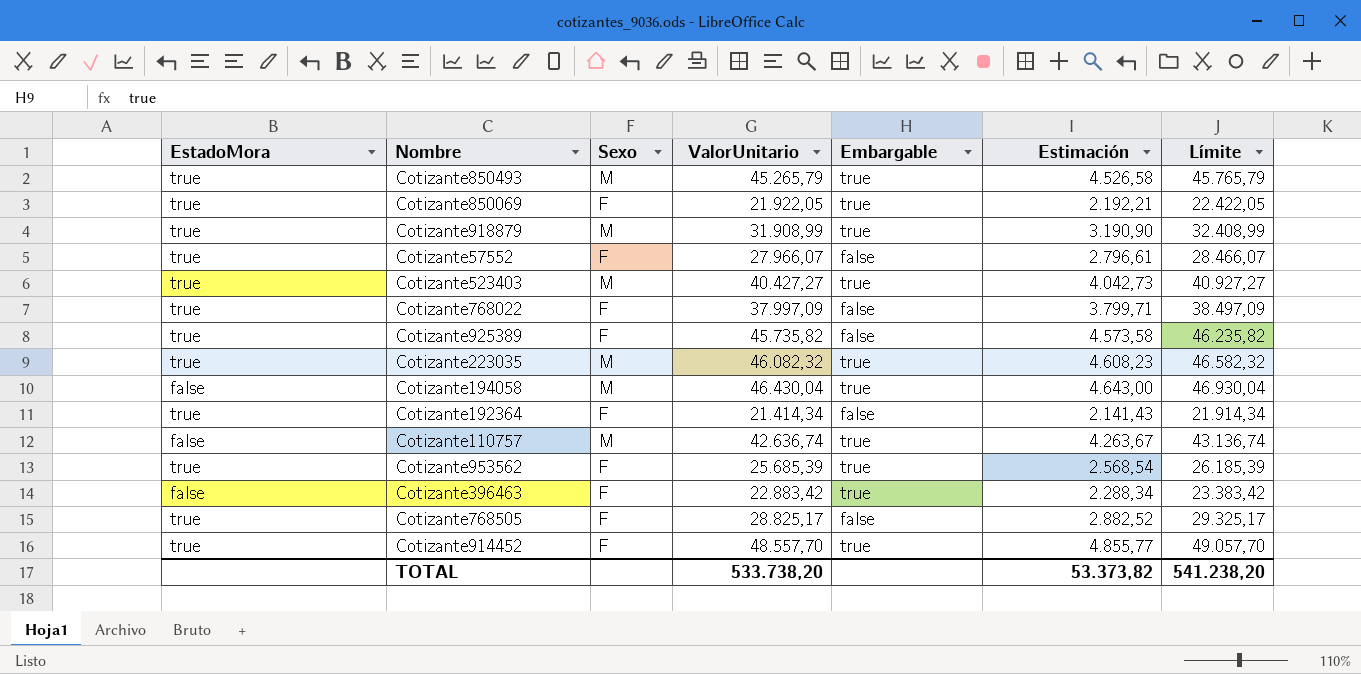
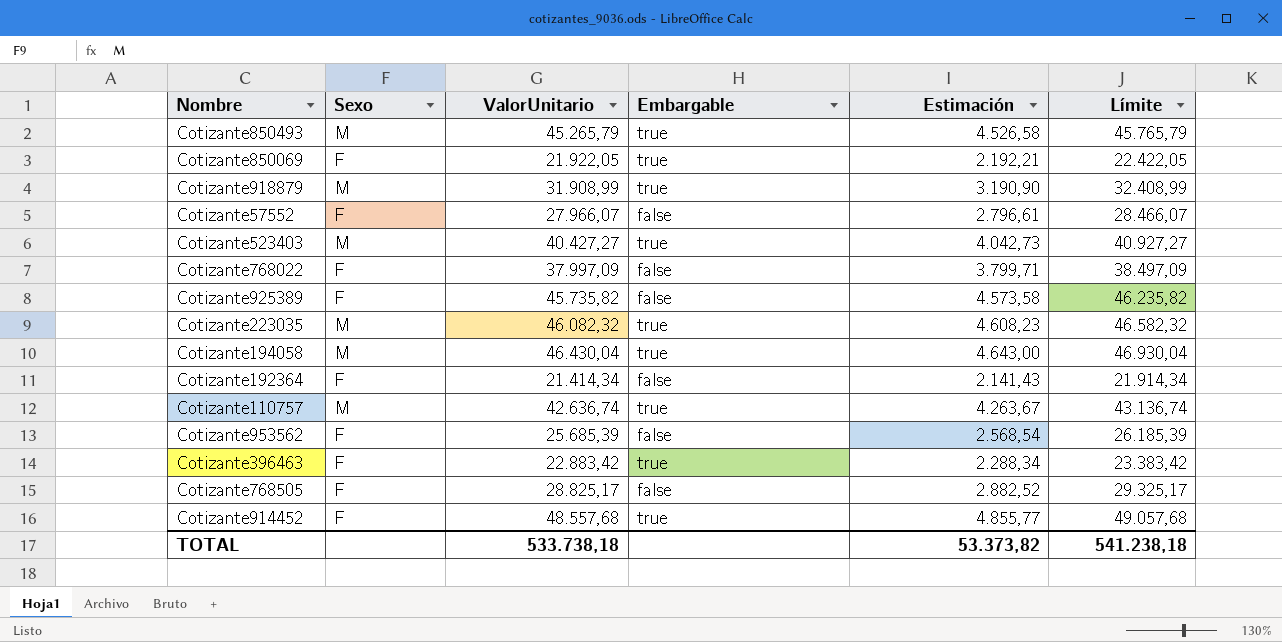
column EstadoMora | position: 1 -> none
Cotizante953562 | Embargable: true -> false
Cotizante914452 | ValorUnitario: 48.557,70 -> 48.557,68
Cotizante914452 | Límite: 49.057,70 -> 49.057,68
TOTAL | ValorUnitario: 533.738,20 -> 533.738,18
TOTAL | Límite: 541.238,20 -> 541.238,18

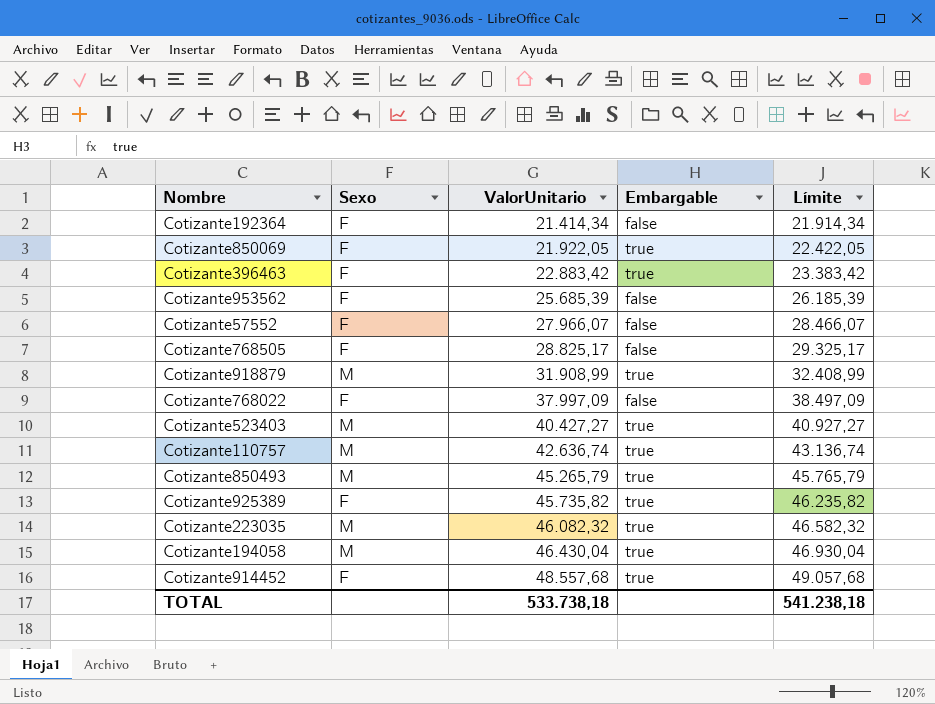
row order: none -> ValorUnitario ascending
column Estimación | formula: [ValorUnitario] * 0,1 -> none
Cotizante925389 | Embargable: false -> true

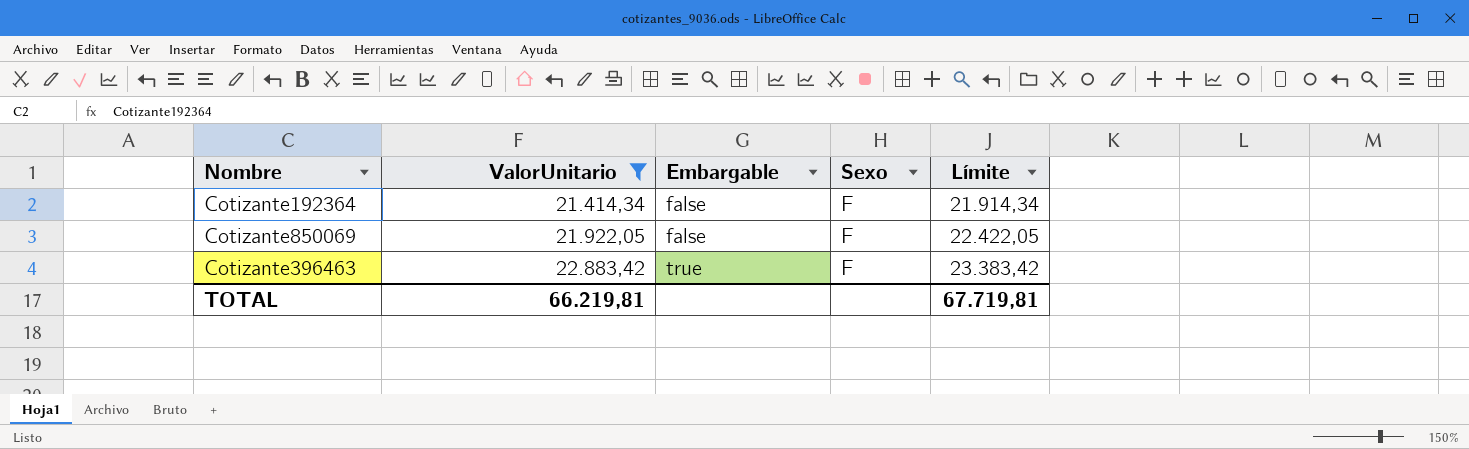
filter: none -> ValorUnitario <= 22.883,42
column Sexo | position: 2 -> 4
Cotizante850069 | Embargable: true -> false
TOTAL | ValorUnitario: 533.738,18 -> 66.219,81
TOTAL | Límite: 541.238,18 -> 67.719,81

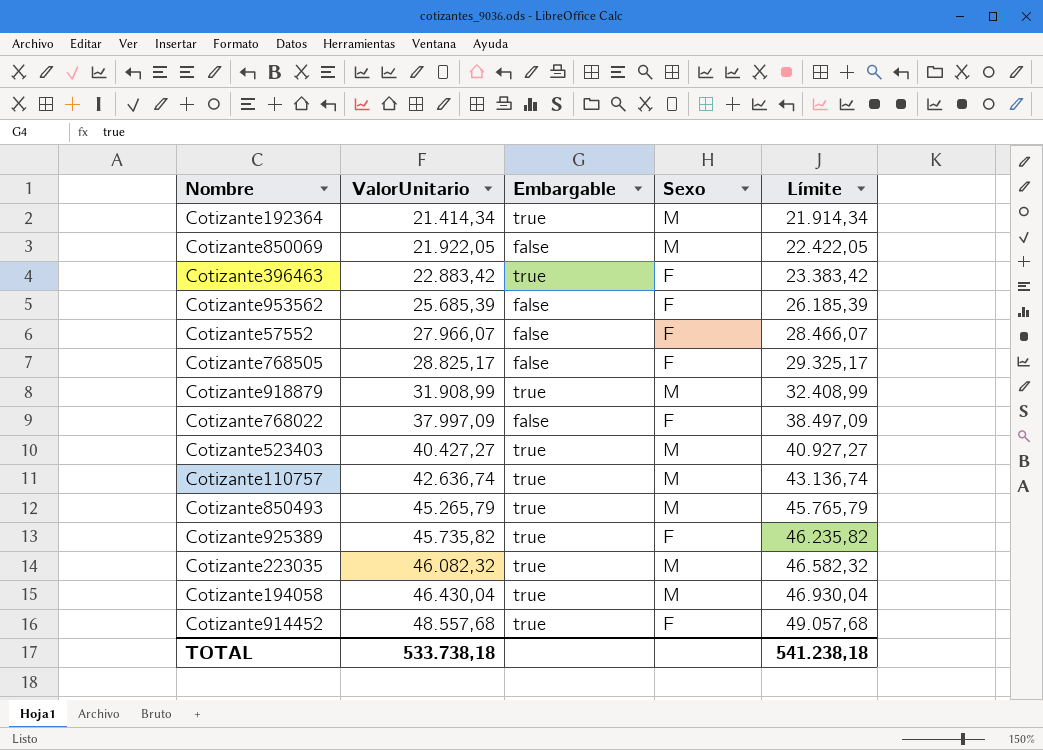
filter: ValorUnitario <= 22.883,42 -> none
Cotizante192364 | Embargable: false -> true
Cotizante192364 | Sexo: F -> M
Cotizante850069 | Sexo: F -> M
TOTAL | ValorUnitario: 66.219,81 -> 533.738,18
TOTAL | Límite: 67.719,81 -> 541.238,18

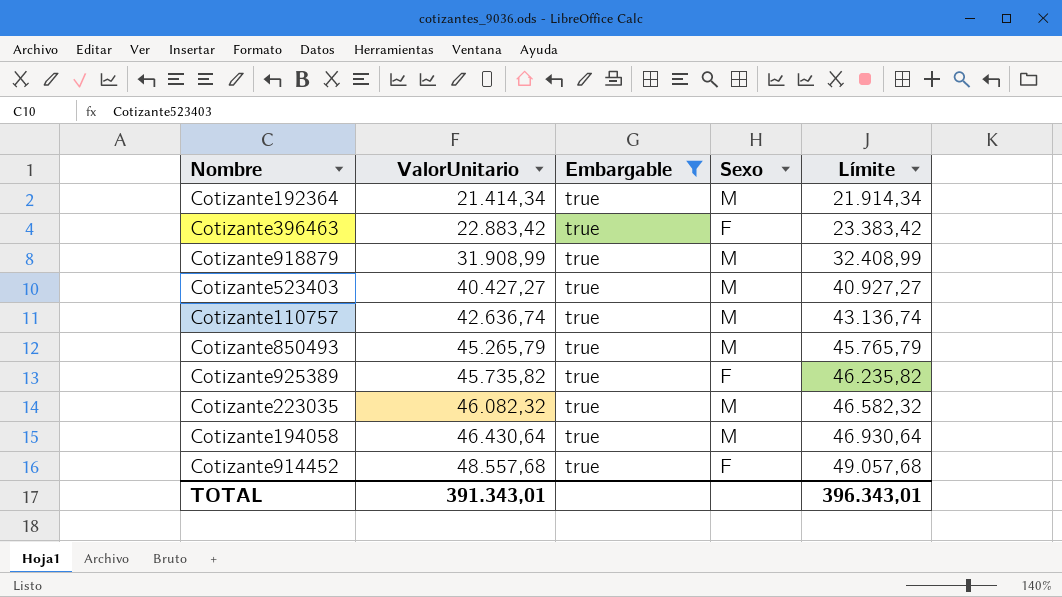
filter: none -> Embargable = true
Cotizante194058 | ValorUnitario: 46.430,04 -> 46.430,64
Cotizante194058 | Límite: 46.930,04 -> 46.930,64
TOTAL | ValorUnitario: 533.738,18 -> 391.343,01
TOTAL | Límite: 541.238,18 -> 396.343,01

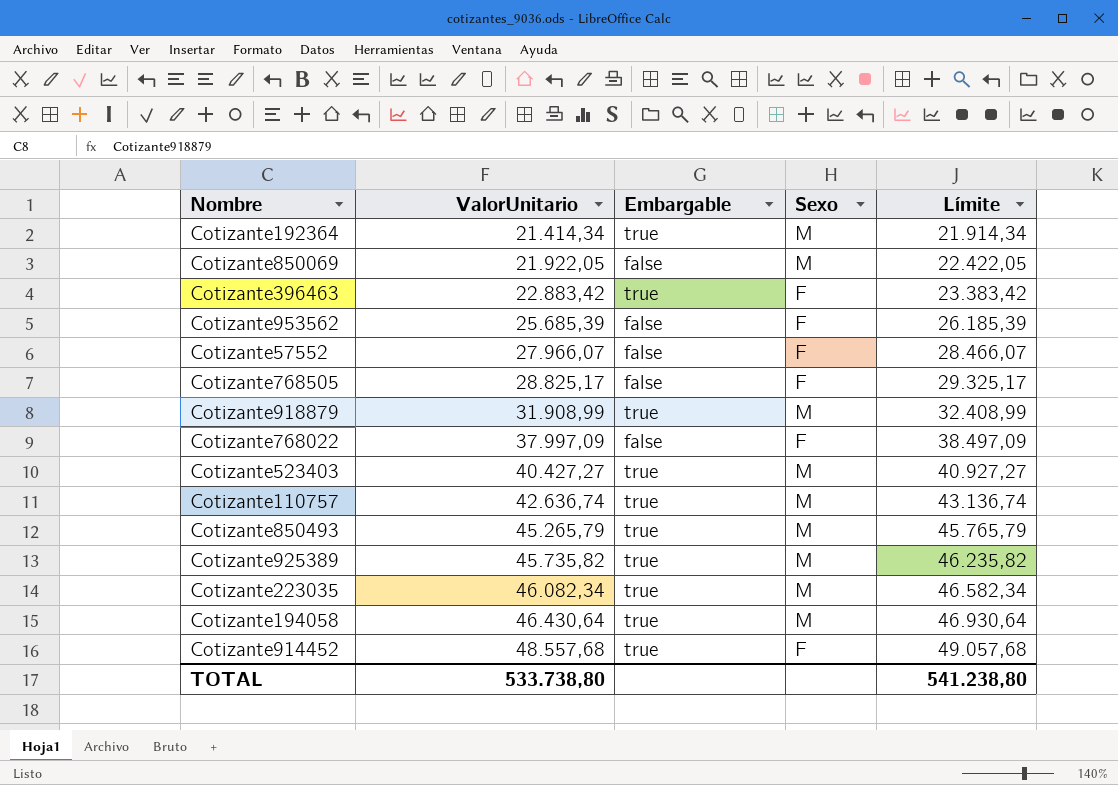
filter: Embargable = true -> none
Cotizante925389 | Sexo: F -> M
Cotizante223035 | ValorUnitario: 46.082,32 -> 46.082,34
Cotizante223035 | Límite: 46.582,32 -> 46.582,34
TOTAL | ValorUnitario: 391.343,01 -> 533.738,80
TOTAL | Límite: 396.343,01 -> 541.238,80

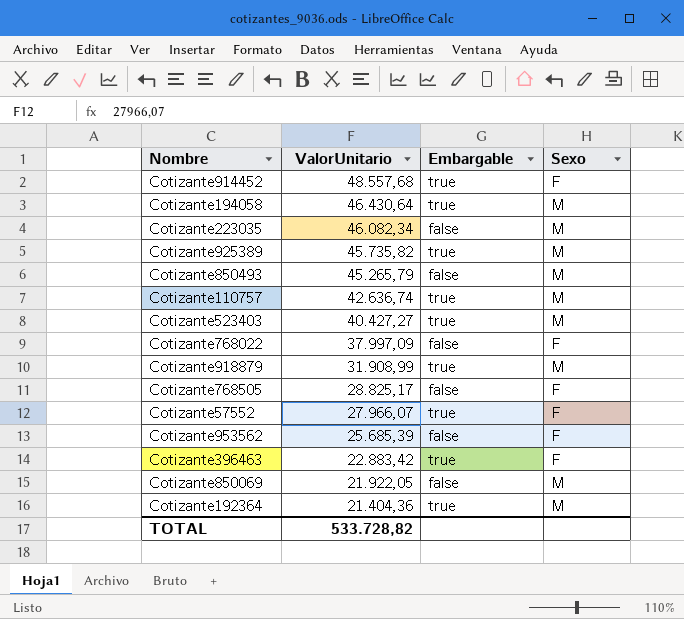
row order: ValorUnitario ascending -> ValorUnitario descending
column Límite | formula: [ValorUnitario] + 500 -> none
Cotizante223035 | Embargable: true -> false
Cotizante850493 | Embargable: true -> false
Cotizante57552 | Embargable: false -> true
Cotizante192364 | ValorUnitario: 21.414,34 -> 21.404,36
TOTAL | ValorUnitario: 533.738,80 -> 533.728,82

